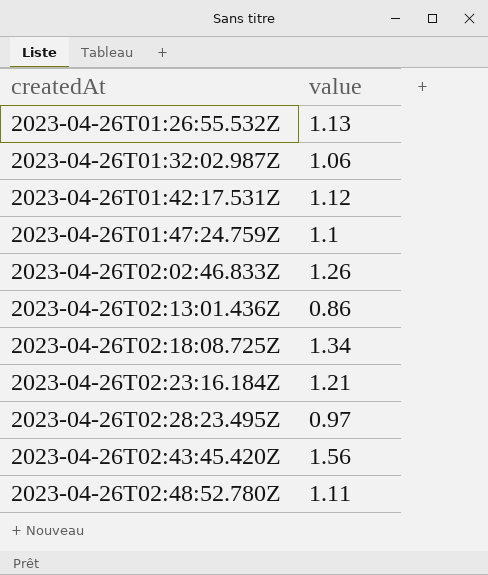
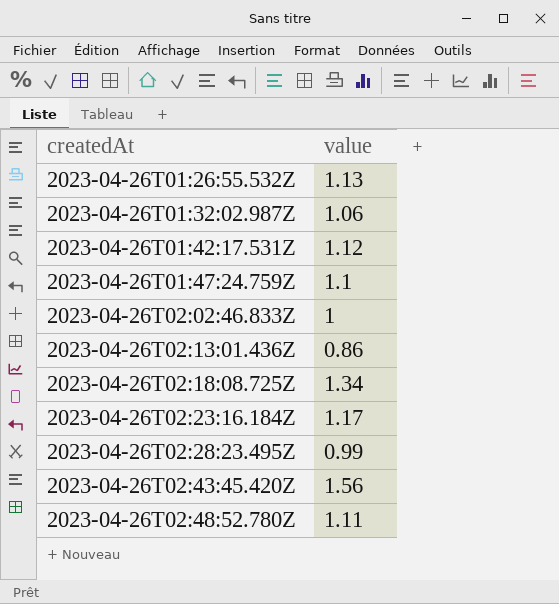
2023-04-26T02:02:46.833Z | value: 1.26 -> 1
2023-04-26T02:23:16.184Z | value: 1.21 -> 1.17
2023-04-26T02:28:23.495Z | value: 0.97 -> 0.99

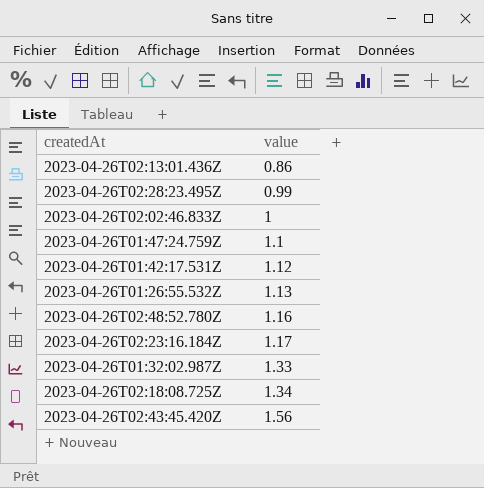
row order: createdAt ascending -> value ascending
2023-04-26T02:48:52.780Z | value: 1.11 -> 1.16
2023-04-26T01:32:02.987Z | value: 1.06 -> 1.33

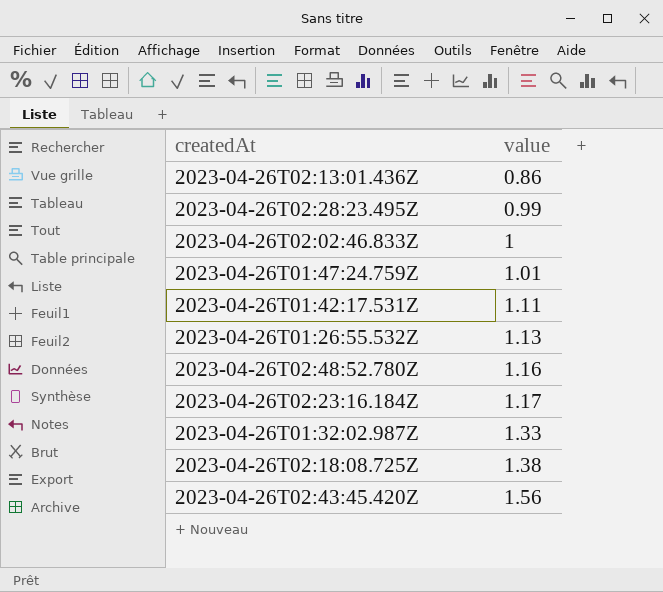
2023-04-26T01:47:24.759Z | value: 1.1 -> 1.01
2023-04-26T01:42:17.531Z | value: 1.12 -> 1.11
2023-04-26T02:18:08.725Z | value: 1.34 -> 1.38

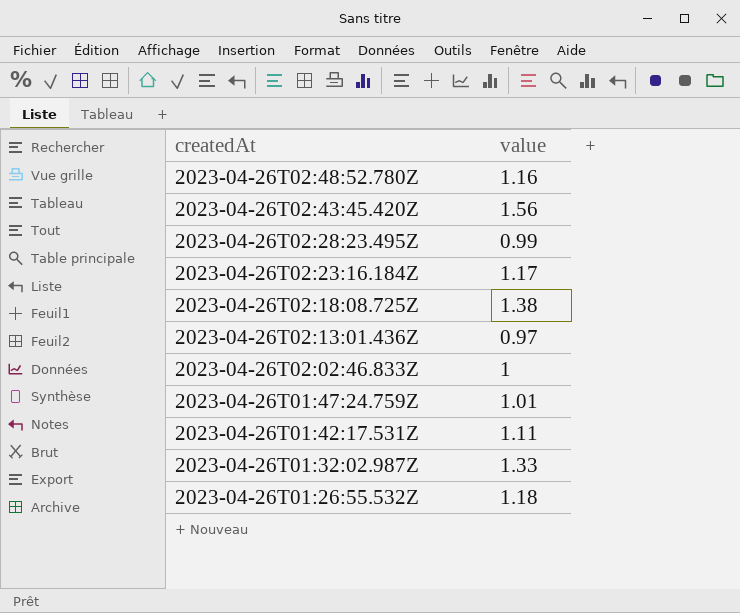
row order: value ascending -> createdAt descending
2023-04-26T02:13:01.436Z | value: 0.86 -> 0.97
2023-04-26T01:26:55.532Z | value: 1.13 -> 1.18

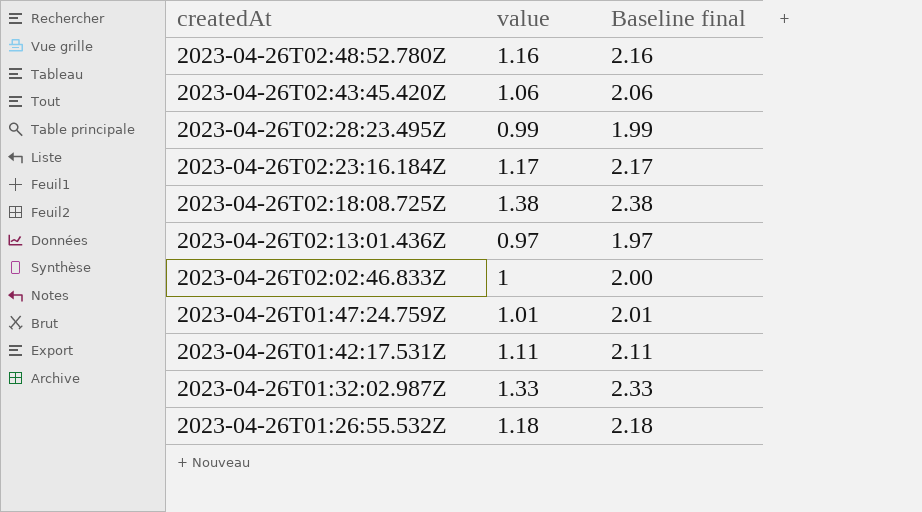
column Baseline final | formula: none -> [value] + 1
2023-04-26T02:43:45.420Z | value: 1.56 -> 1.06

